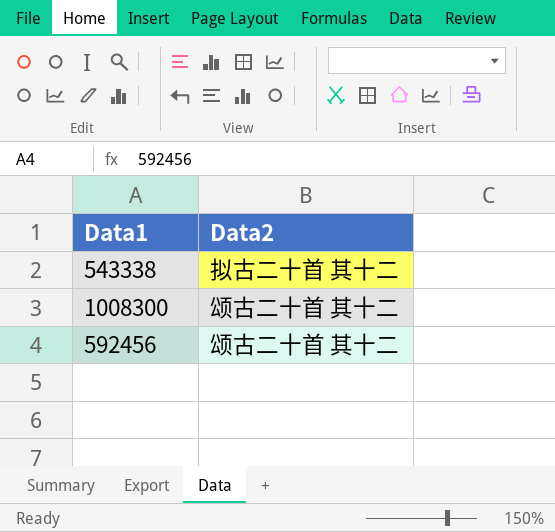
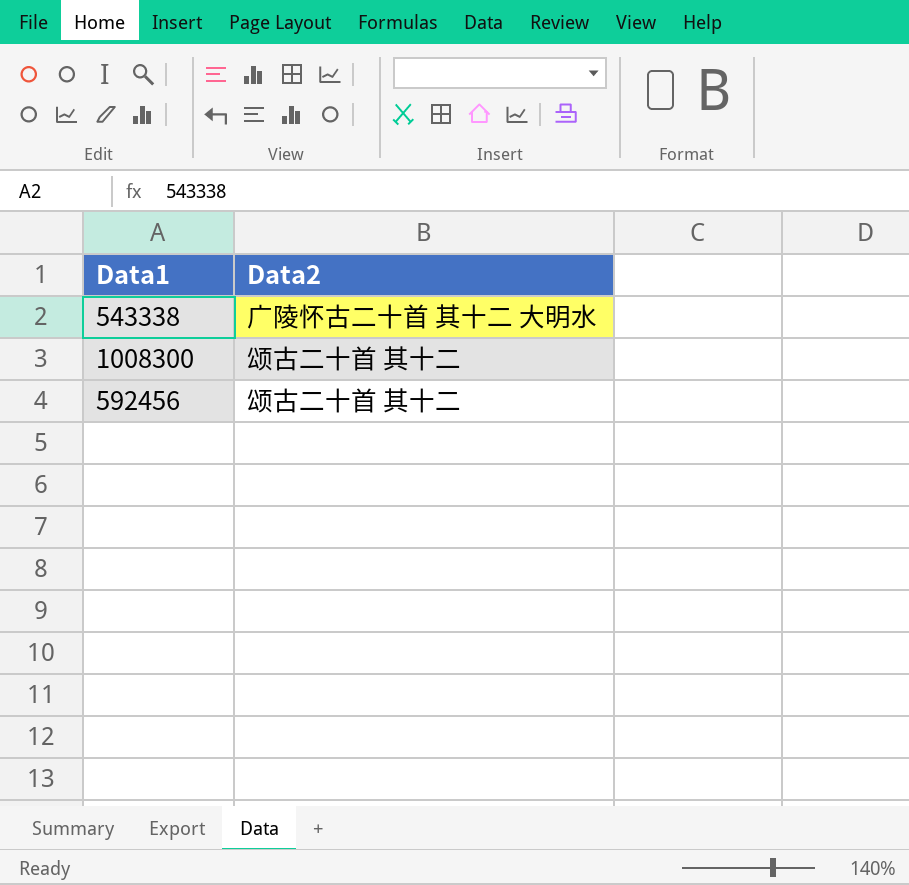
543338 | Data2: 拟古二十首 其十二 -> 广陵怀古二十首 其十二 大明水

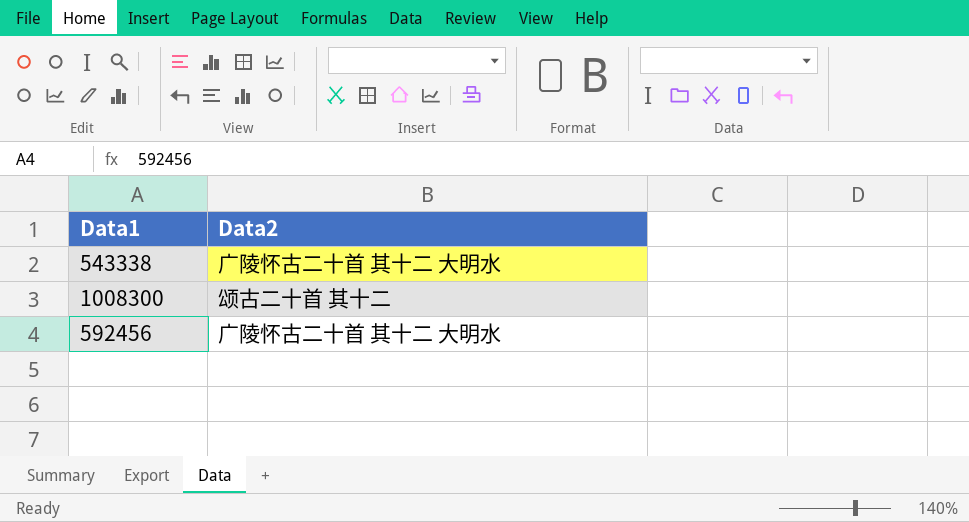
592456 | Data2: 颂古二十首 其十二 -> 广陵怀古二十首 其十二 大明水

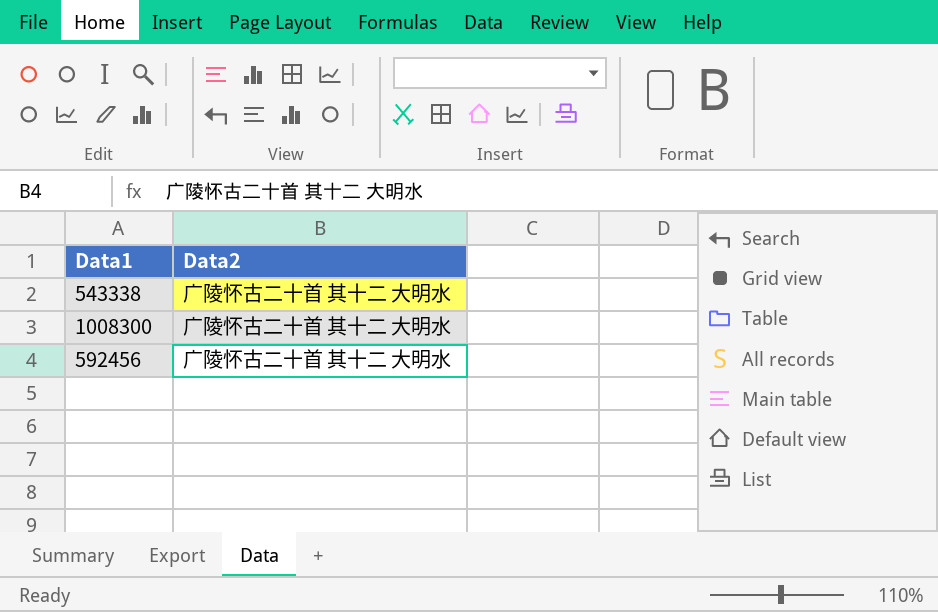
1008300 | Data2: 颂古二十首 其十二 -> 广陵怀古二十首 其十二 大明水

